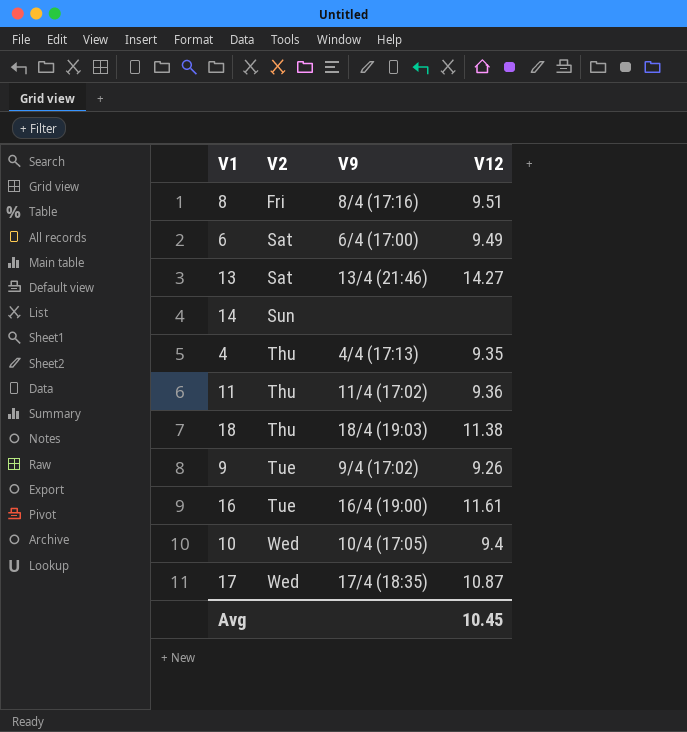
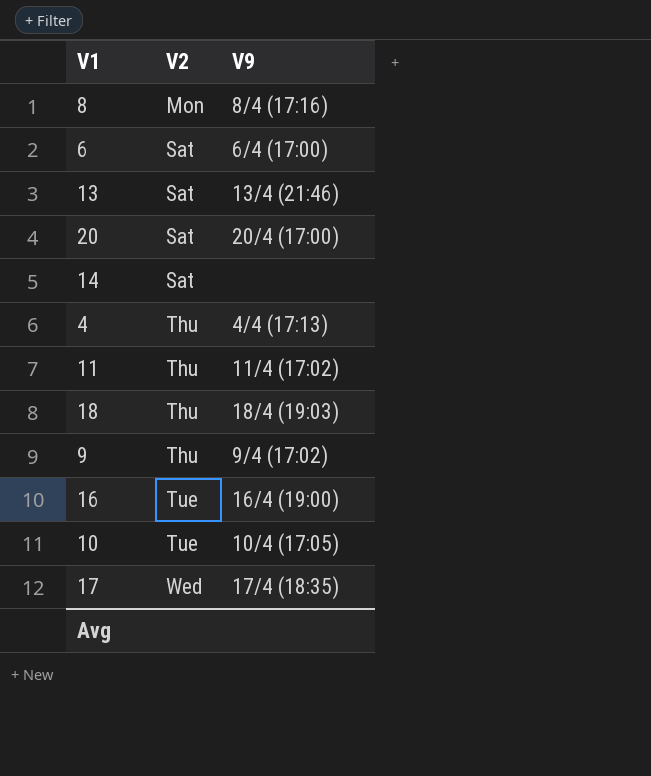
column V12 | position: 4 -> none
8 | V2: Fri -> Mon
row 20: none -> Sat | 20/4 (17:00)
14 | V2: Sun -> Sat
9 | V2: Tue -> Thu
10 | V2: Wed -> Tue

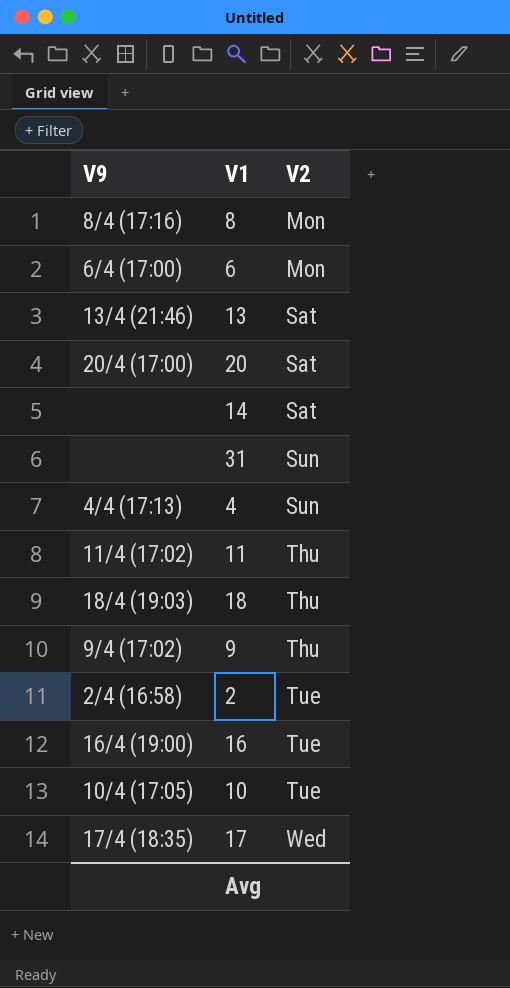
column V9 | position: 3 -> 1
6 | V2: Sat -> Mon
row 31: none -> none | Sun
4 | V2: Thu -> Sun
row 2: none -> 2/4 (16:58) | Tue

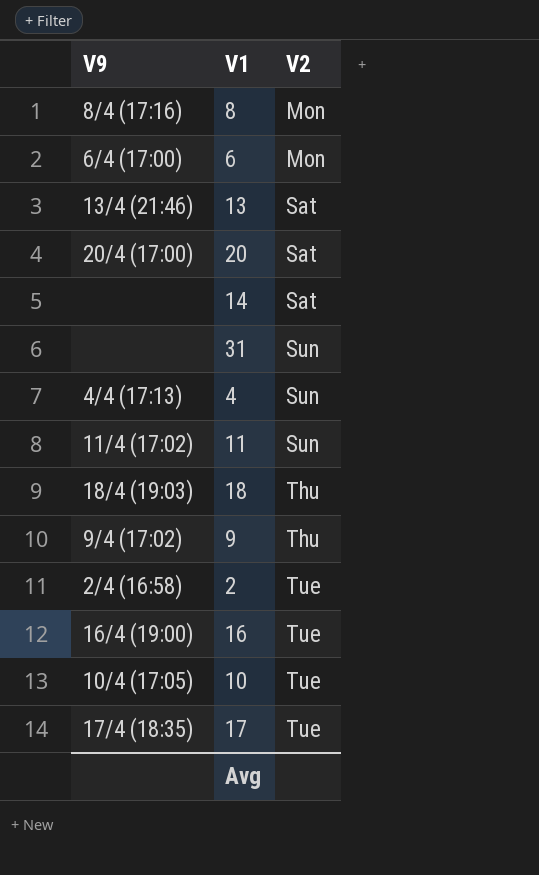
11 | V2: Thu -> Sun
17 | V2: Wed -> Tue

